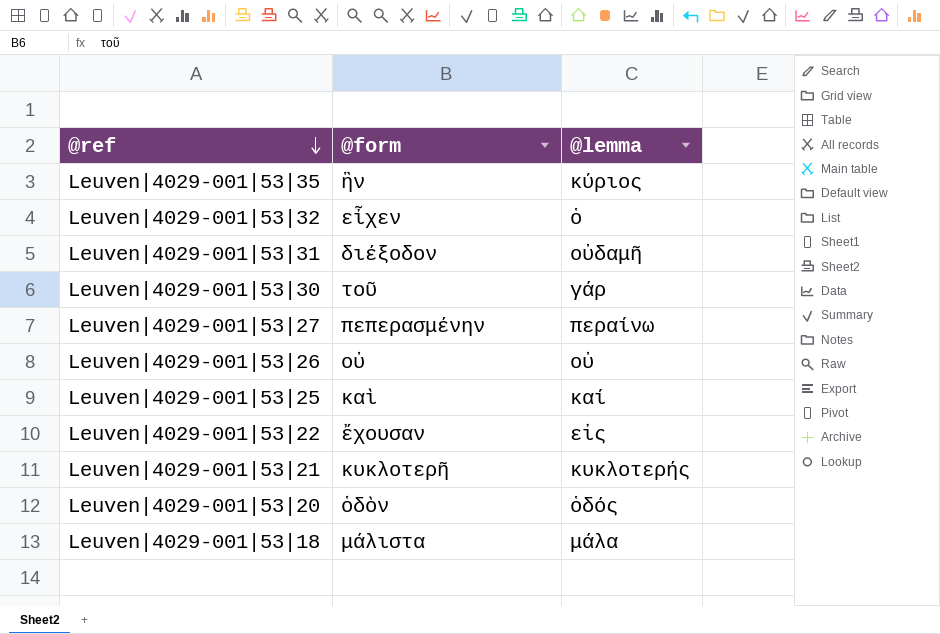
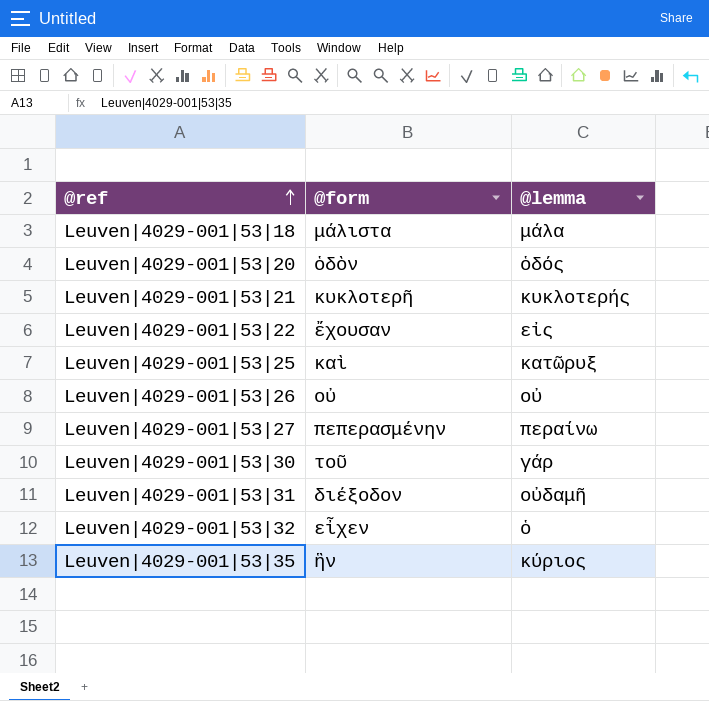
row order: @ref descending -> @ref ascending
Leuven|4029-001|53|25 | @lemma: καί -> κατῶρυξ

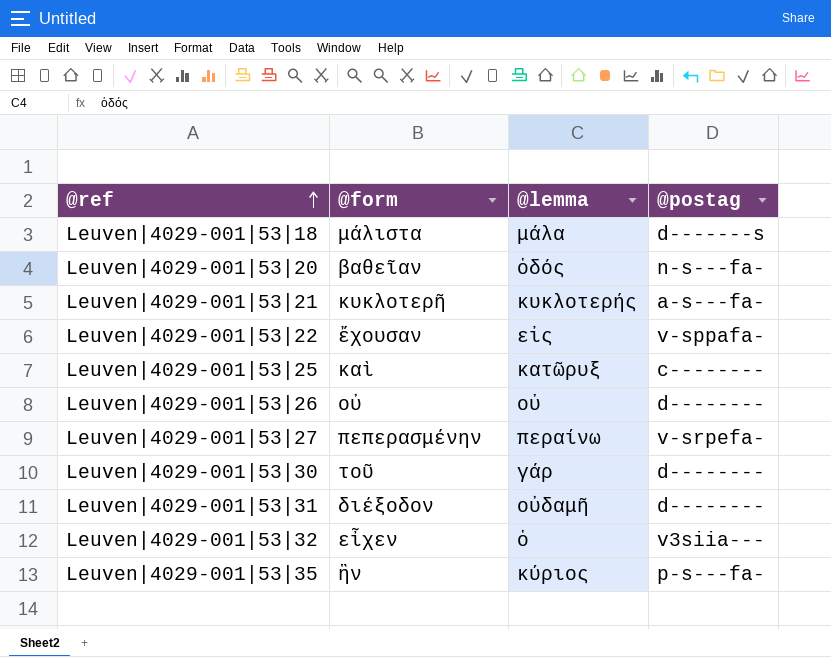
column @postag | position: none -> 4
Leuven|4029-001|53|20 | @form: ὁδὸν -> βαθεῖαν

